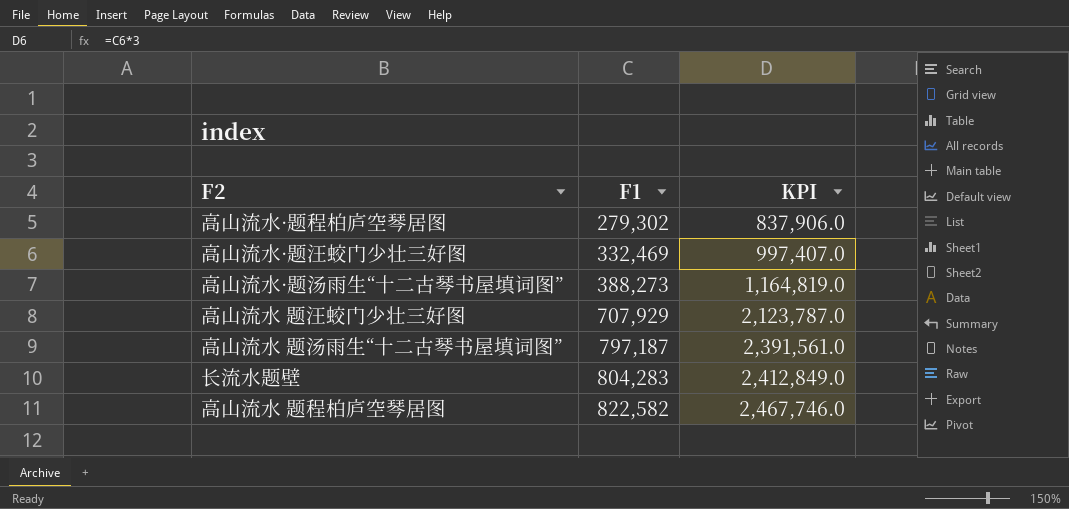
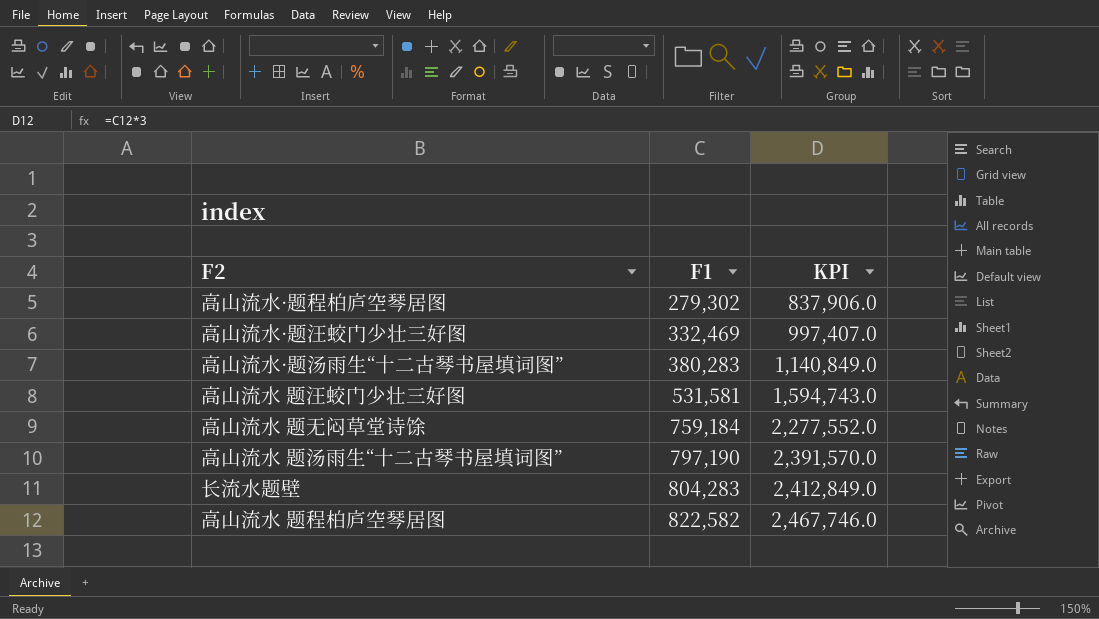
高山流水·题汤雨生“十二古琴书屋填词图” | F1: 388,273 -> 380,283
高山流水·题汤雨生“十二古琴书屋填词图” | KPI: 1,164,819.0 -> 1,140,849.0
高山流水 题汪蛟门少壮三好图 | F1: 707,929 -> 531,581
高山流水 题汪蛟门少壮三好图 | KPI: 2,123,787.0 -> 1,594,743.0
row 高山流水 题无闷草堂诗馀: none -> 759,184 | 2,277,552.0
高山流水 题汤雨生“十二古琴书屋填词图” | F1: 797,187 -> 797,190
高山流水 题汤雨生“十二古琴书屋填词图” | KPI: 2,391,561.0 -> 2,391,570.0

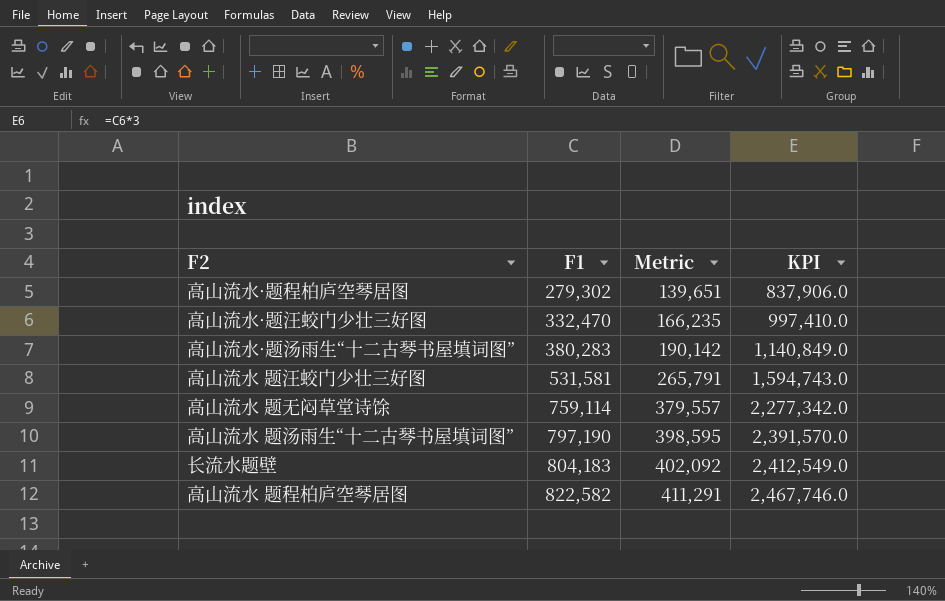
column Metric | formula: none -> [F1] * 0.5
高山流水·题汪蛟门少壮三好图 | F1: 332,469 -> 332,470
高山流水·题汪蛟门少壮三好图 | KPI: 997,407.0 -> 997,410.0
高山流水 题无闷草堂诗馀 | F1: 759,184 -> 759,114
高山流水 题无闷草堂诗馀 | KPI: 2,277,552.0 -> 2,277,342.0
长流水题壁 | F1: 804,283 -> 804,183
长流水题壁 | KPI: 2,412,849.0 -> 2,412,549.0

